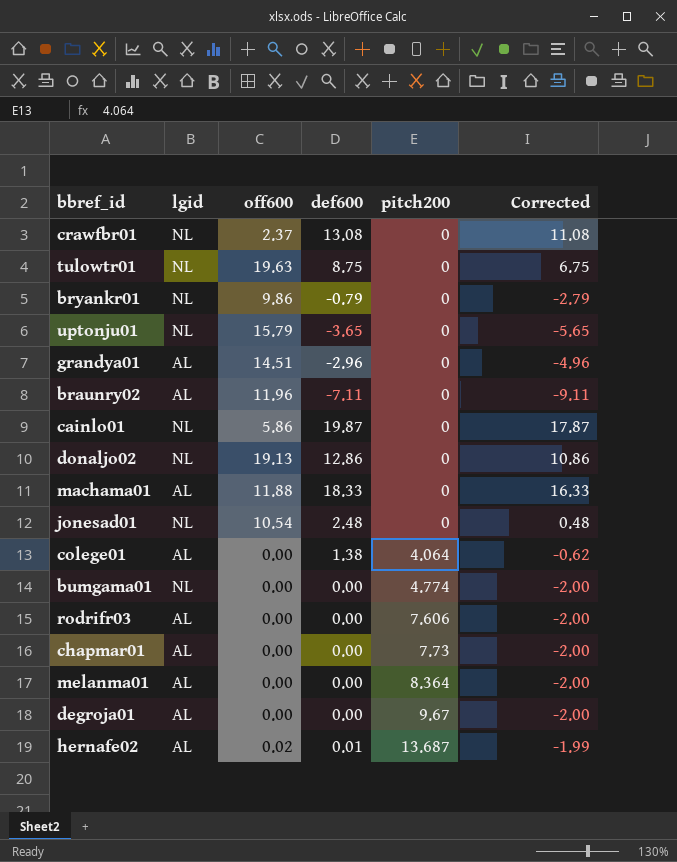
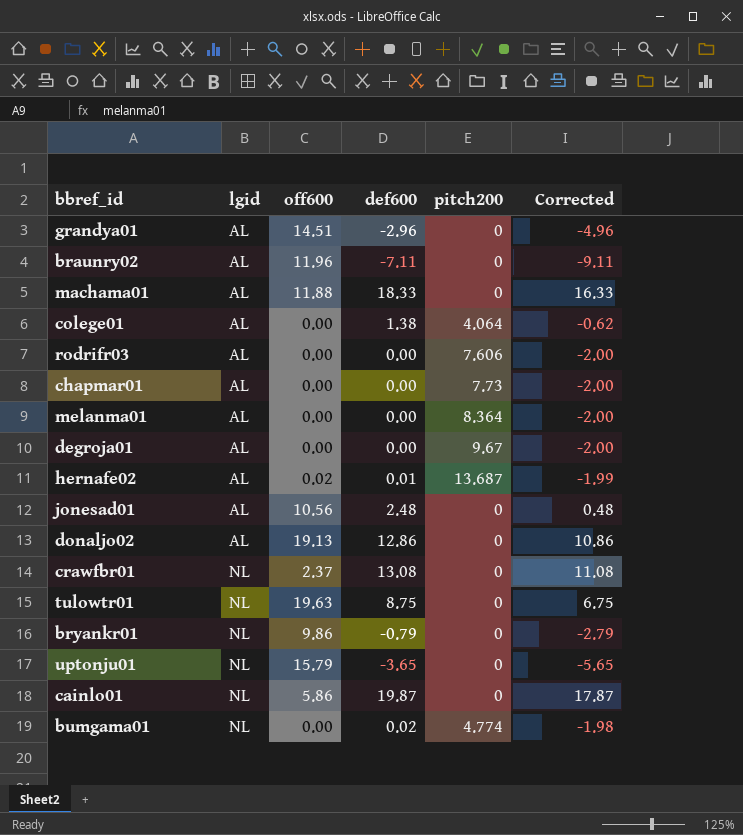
row order: pitch200 ascending -> lgid ascending
jonesad01 | lgid: NL -> AL
jonesad01 | off600: 10.54 -> 10.56
donaljo02 | lgid: NL -> AL
bumgama01 | def600: 0.00 -> 0.02
bumgama01 | Corrected: -2.00 -> -1.98

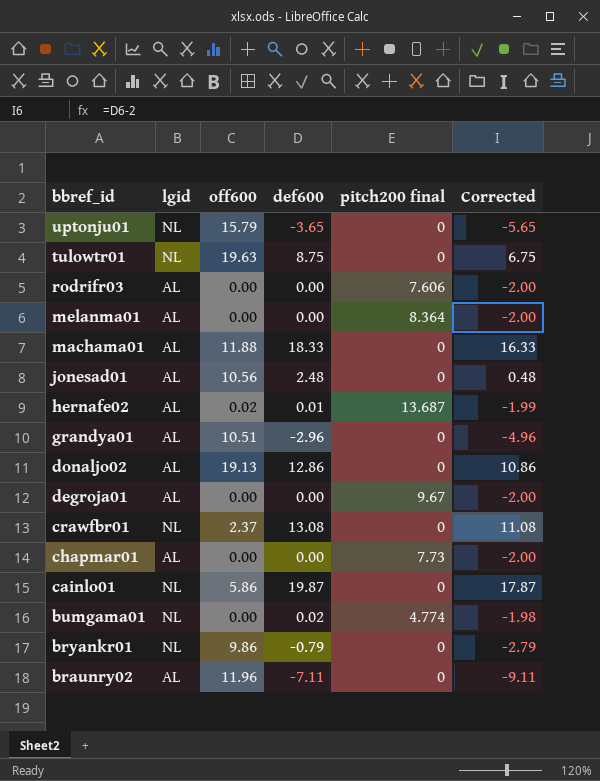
row order: lgid ascending -> bbref_id descending
column name: pitch200 -> pitch200 final
row colege01: AL | 0.00 | 1.38 | 4.064 | -0.62 -> none
grandya01 | off600: 14.51 -> 10.51

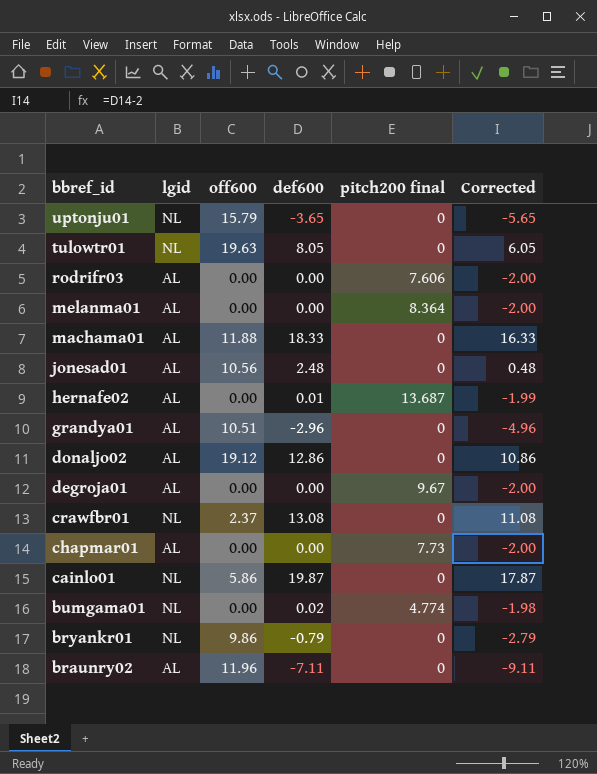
tulowtr01 | def600: 8.75 -> 8.05
tulowtr01 | Corrected: 6.75 -> 6.05
hernafe02 | off600: 0.02 -> 0.00
donaljo02 | off600: 19.13 -> 19.12

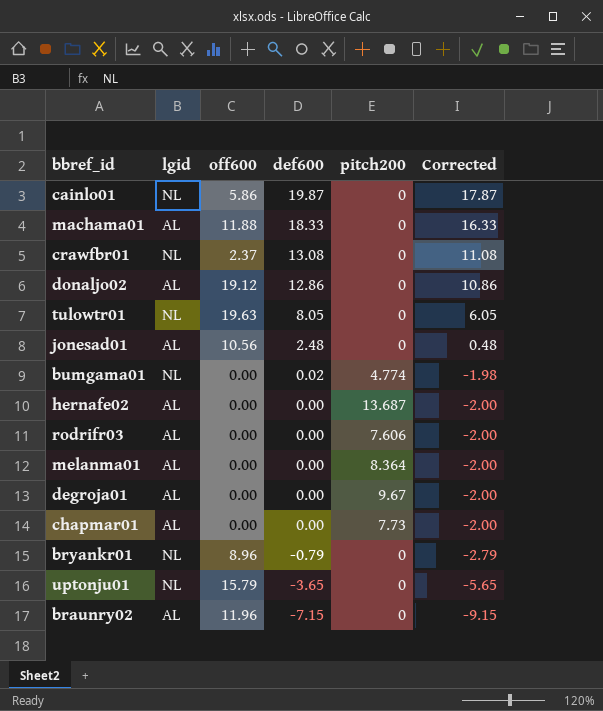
row order: bbref_id descending -> def600 descending
column name: pitch200 final -> pitch200
row grandya01: AL | 10.51 | -2.96 | 0 | -4.96 -> none
hernafe02 | def600: 0.01 -> 0.00
hernafe02 | Corrected: -1.99 -> -2.00
bryankr01 | off600: 9.86 -> 8.96
braunry02 | def600: -7.11 -> -7.15
braunry02 | Corrected: -9.11 -> -9.15

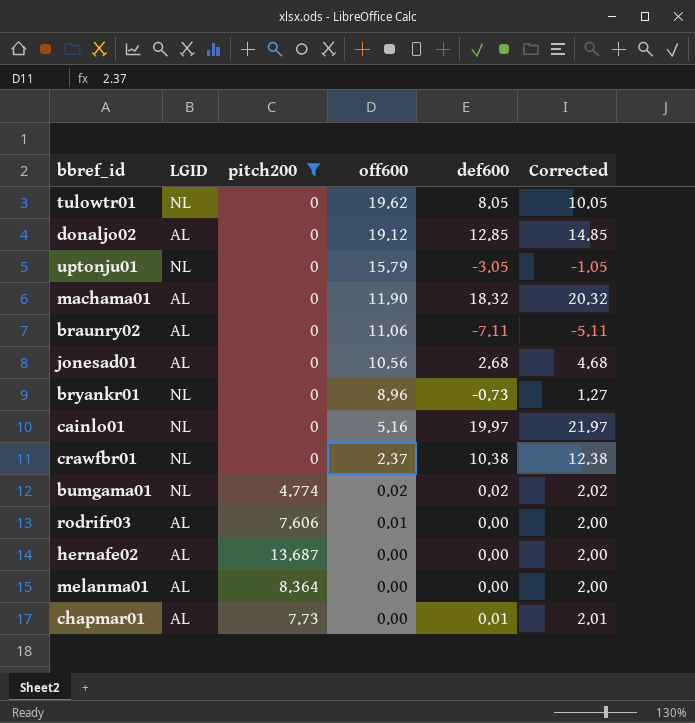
filter: none -> pitch200 != 9.67
row order: def600 descending -> off600 descending
column name: lgid -> LGID
column pitch200 | position: 5 -> 3
column Corrected | formula: [def600] - 2 -> [def600] + 2
tulowtr01 | off600: 19.63 -> 19.62
donaljo02 | def600: 12.86 -> 12.85
uptonju01 | def600: -3.65 -> -3.05
machama01 | off600: 11.88 -> 11.90
machama01 | def600: 18.33 -> 18.32
braunry02 | off600: 11.96 -> 11.06
braunry02 | def600: -7.15 -> -7.11
jonesad01 | def600: 2.48 -> 2.68
bryankr01 | def600: -0.79 -> -0.73
cainlo01 | off600: 5.86 -> 5.16
cainlo01 | def600: 19.87 -> 19.97
crawfbr01 | def600: 13.08 -> 10.38
bumgama01 | off600: 0.00 -> 0.02
rodrifr03 | off600: 0.00 -> 0.01
chapmar01 | def600: 0.00 -> 0.01

